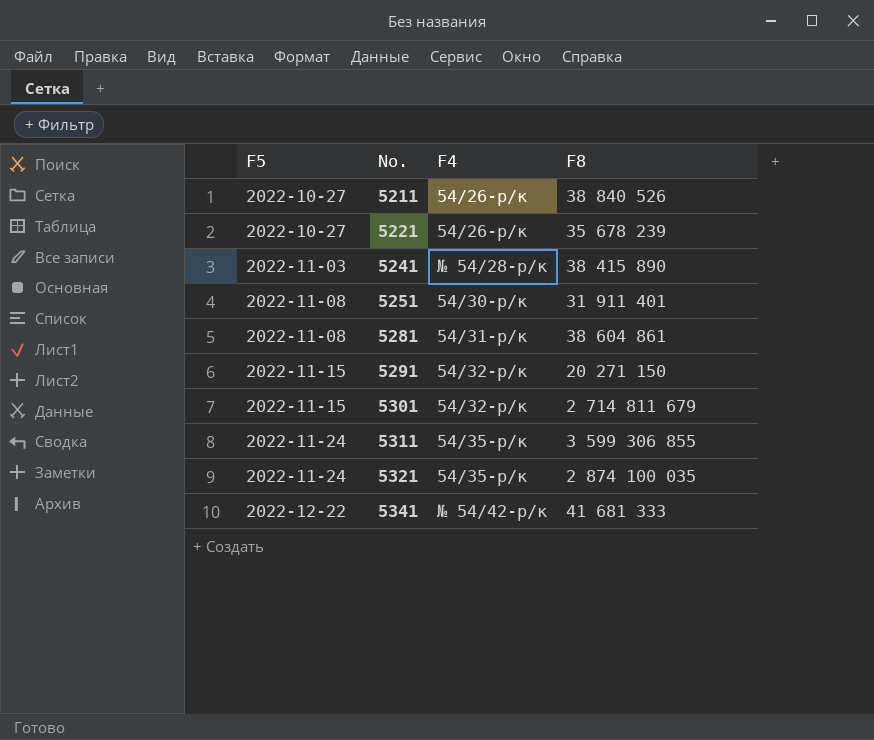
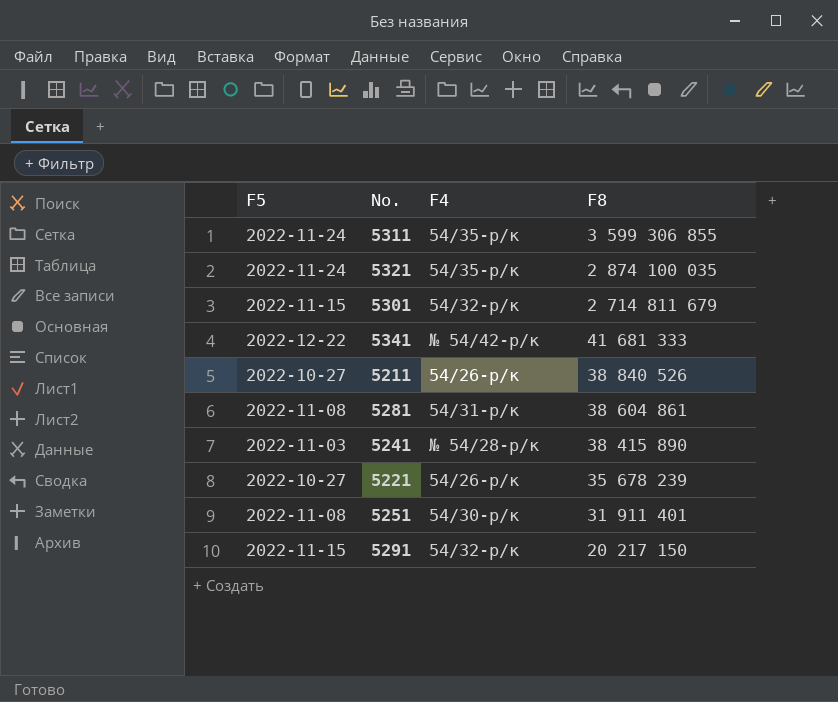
row order: F5 ascending -> F8 descending
5291 | F8: 20 271 150 -> 20 217 150

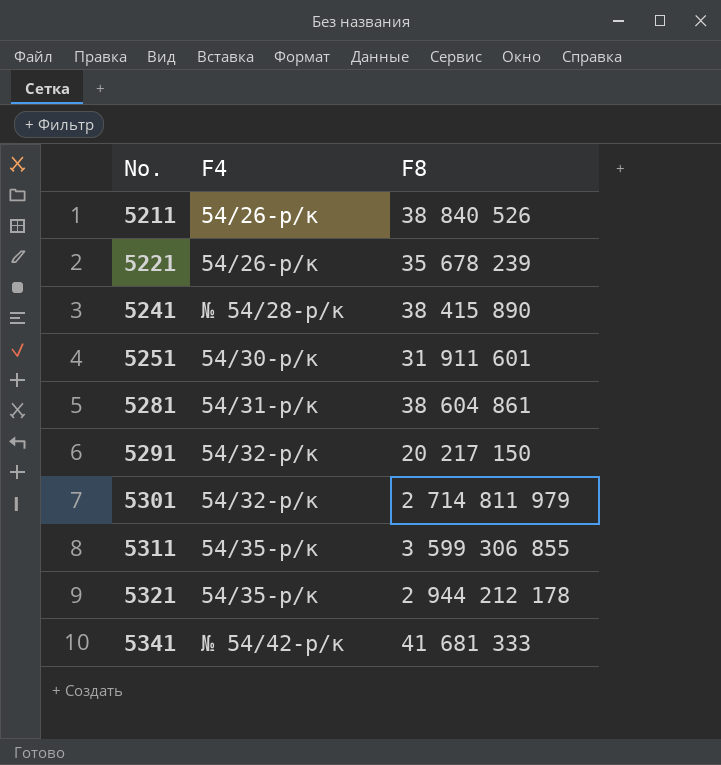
row order: F8 descending -> No. ascending
column F5 | position: 1 -> none
5251 | F8: 31 911 401 -> 31 911 601
5301 | F8: 2 714 811 679 -> 2 714 811 979
5321 | F8: 2 874 100 035 -> 2 944 212 178

